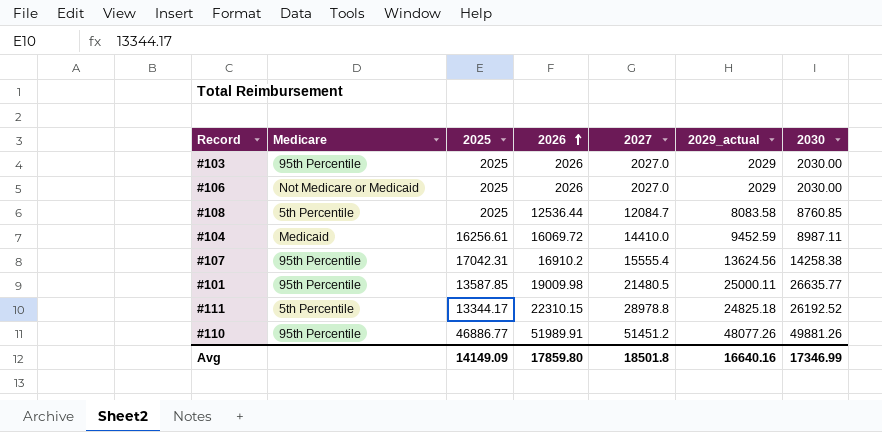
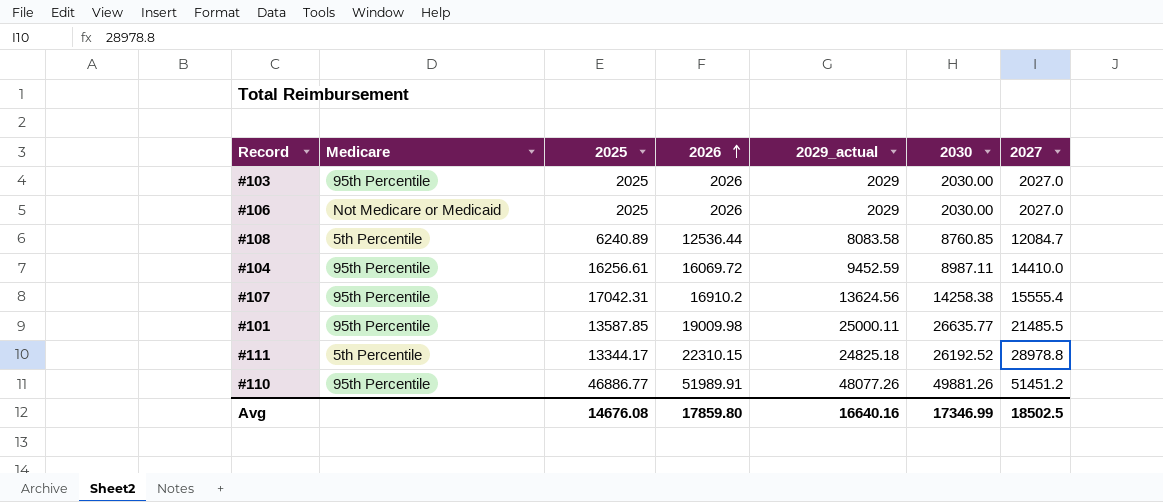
column 2027 | position: 5 -> 7
#108 | 2025: 2025 -> 6240.89
#104 | Medicare: Medicaid -> 95th Percentile
#101 | 2027: 21480.5 -> 21485.5
Avg | 2025: 14149.09 -> 14676.08
Avg | 2027: 18501.8 -> 18502.5

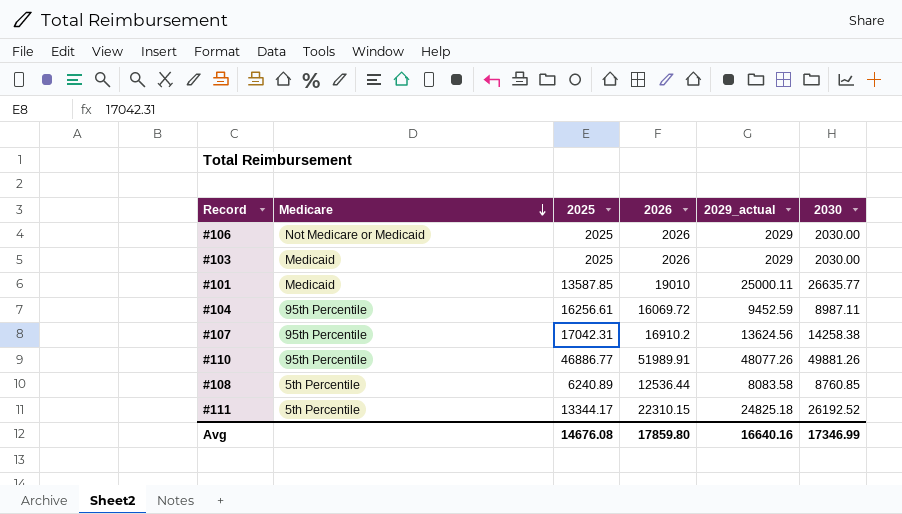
row order: 2026 ascending -> Medicare descending
column 2027 | position: 7 -> none
#103 | Medicare: 95th Percentile -> Medicaid
#101 | Medicare: 95th Percentile -> Medicaid
#101 | 2026: 19009.98 -> 19010

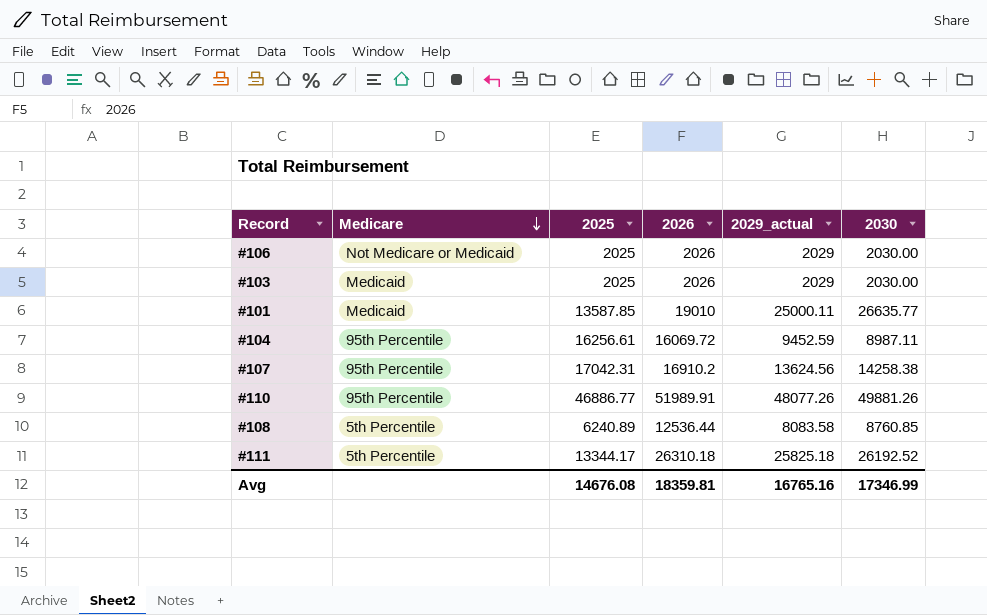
#111 | 2026: 22310.15 -> 26310.18
#111 | 2029_actual: 24825.18 -> 25825.18
Avg | 2026: 17859.80 -> 18359.81
Avg | 2029_actual: 16640.16 -> 16765.16

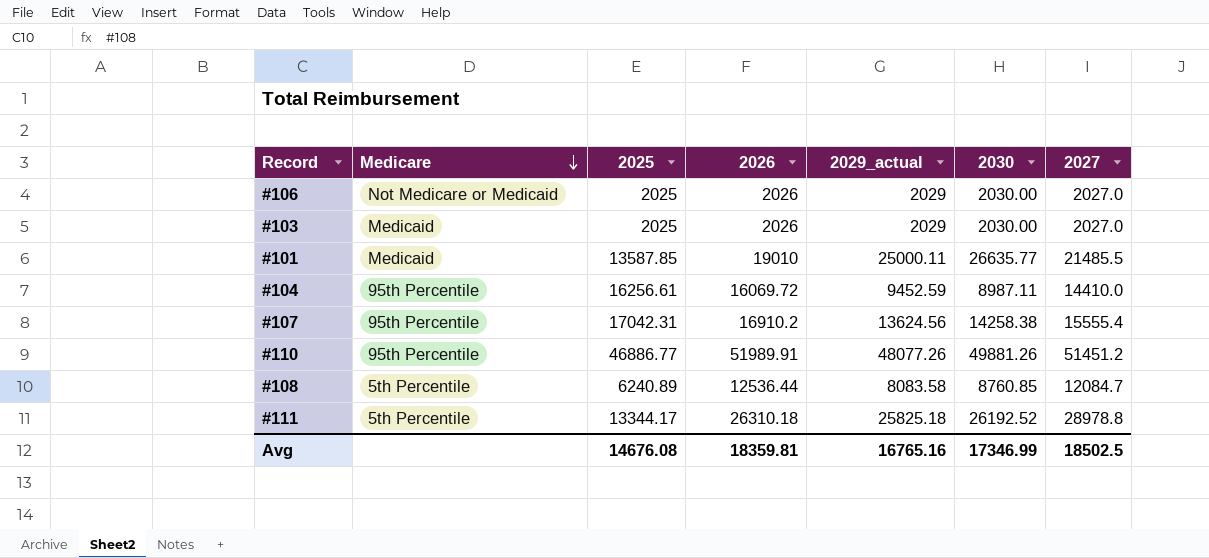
column 2027 | position: none -> 7

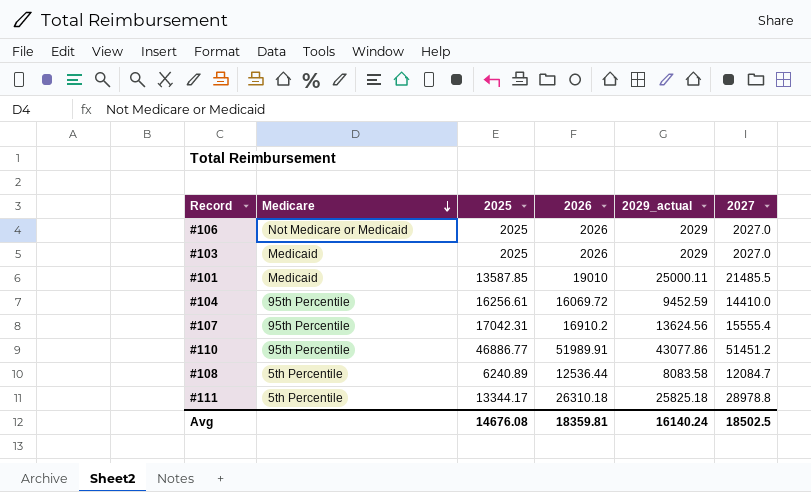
column 2030 | position: 6 -> none
#110 | 2029_actual: 48077.26 -> 43077.86
Avg | 2029_actual: 16765.16 -> 16140.24

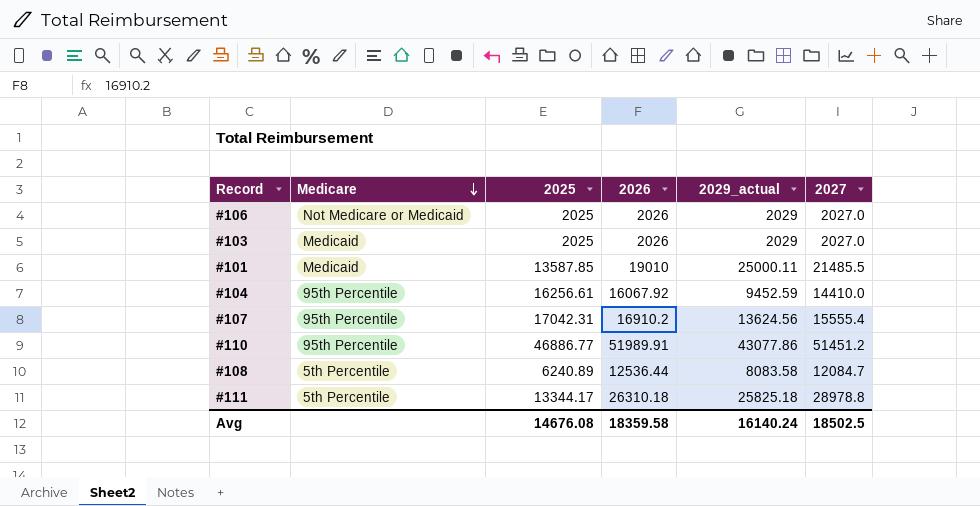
#104 | 2026: 16069.72 -> 16067.92
Avg | 2026: 18359.81 -> 18359.58

